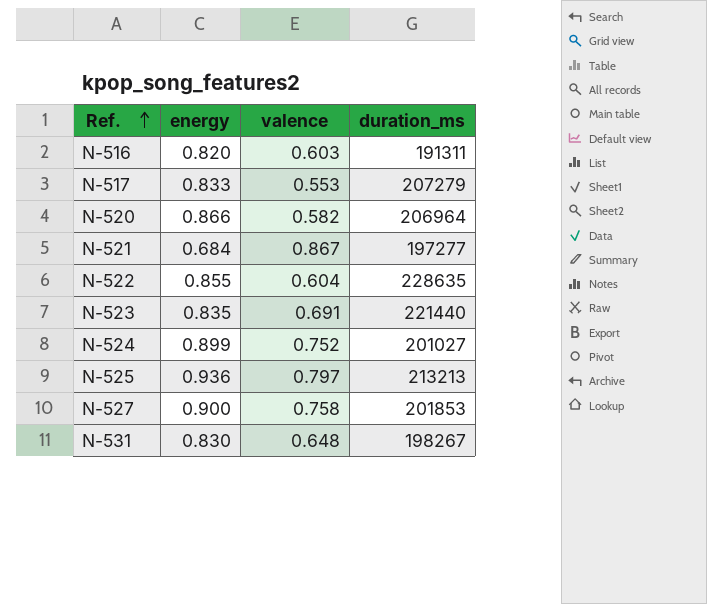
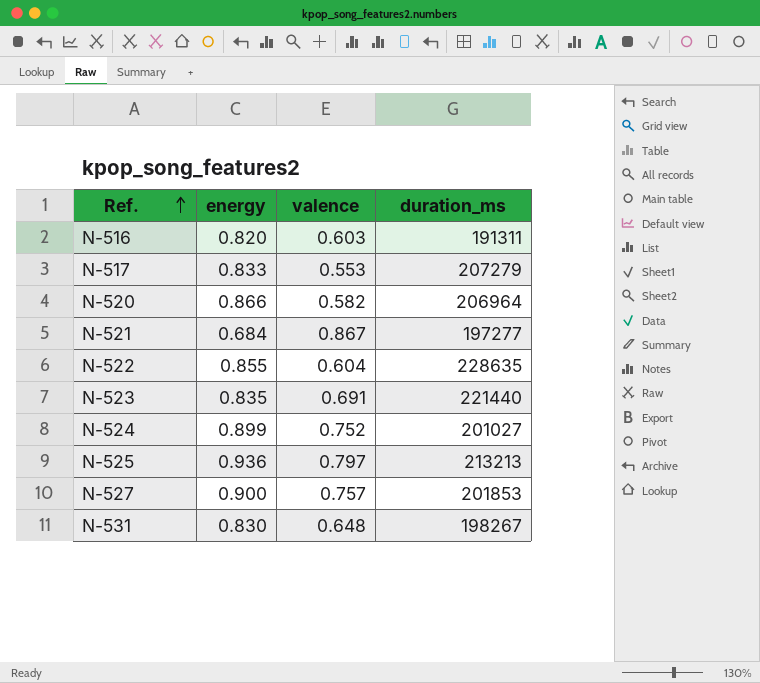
N-527 | valence: 0.758 -> 0.757

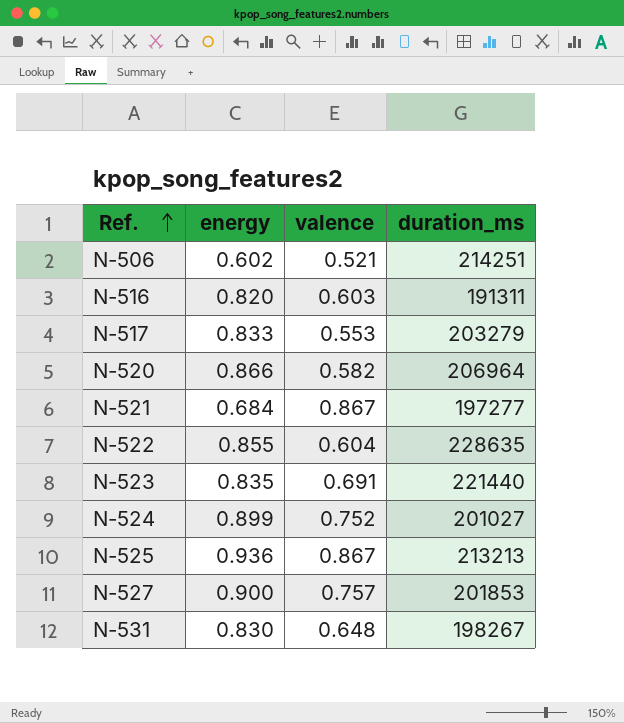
row N-506: none -> 0.602 | 0.521 | 214251
N-517 | duration_ms: 207279 -> 203279
N-525 | valence: 0.797 -> 0.867

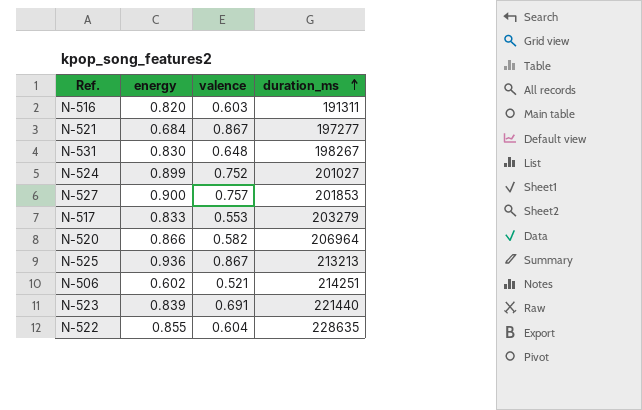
row order: Ref. ascending -> duration_ms ascending
N-523 | energy: 0.835 -> 0.839

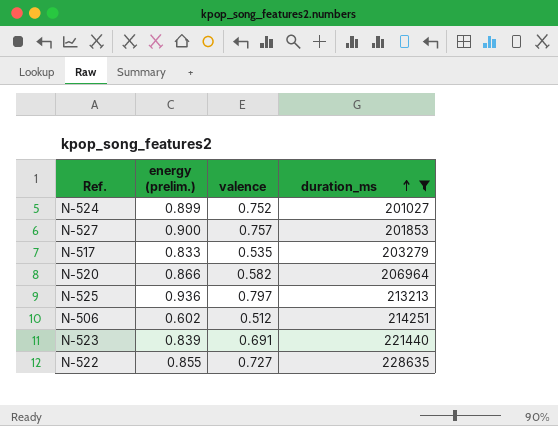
filter: none -> duration_ms >= 201027
column name: energy -> energy (prelim.)
N-517 | valence: 0.553 -> 0.535
N-525 | valence: 0.867 -> 0.797
N-506 | valence: 0.521 -> 0.512
N-522 | valence: 0.604 -> 0.727

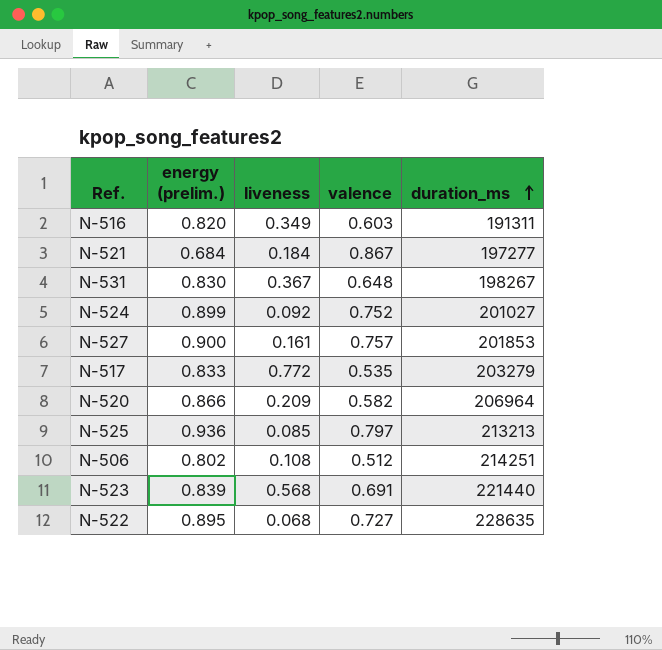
filter: duration_ms >= 201027 -> none
column liveness | position: none -> 3
N-506 | energy (prelim.): 0.602 -> 0.802
N-522 | energy (prelim.): 0.855 -> 0.895

